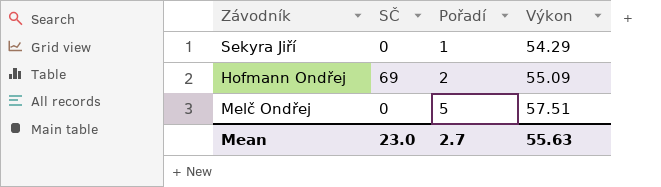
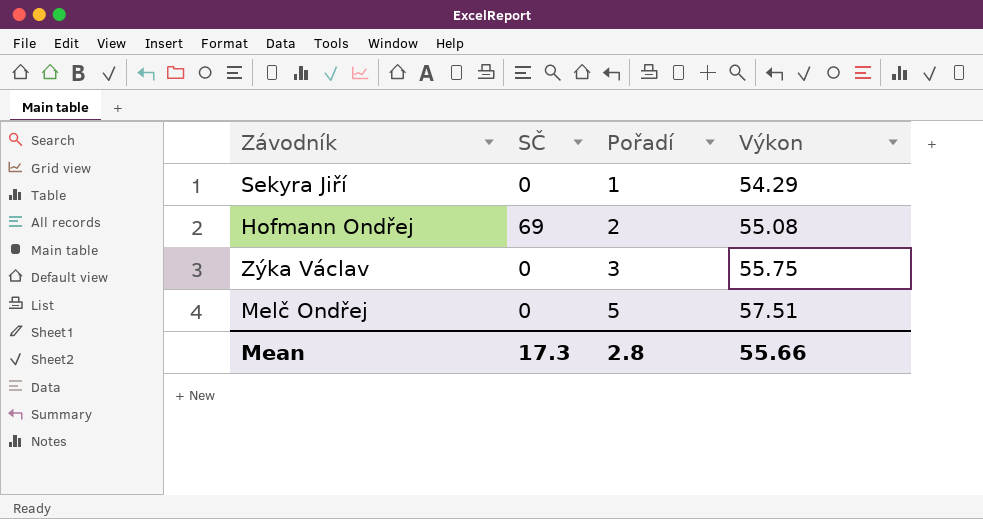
Hofmann Ondřej | Výkon: 55.09 -> 55.08
row Zýka Václav: none -> 0 | 3 | 55.75
Mean | SČ: 23.0 -> 17.3
Mean | Pořadí: 2.7 -> 2.8
Mean | Výkon: 55.63 -> 55.66

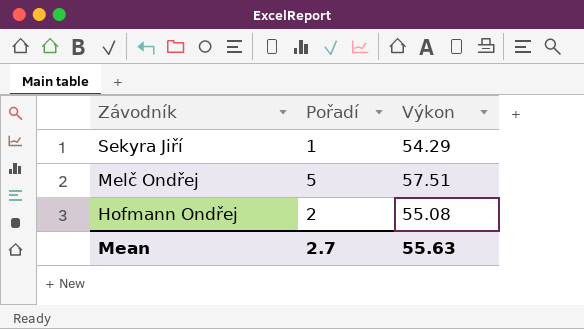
row order: Pořadí ascending -> Závodník descending
column SČ | position: 2 -> none
row Zýka Václav: 0 | 3 | 55.75 -> none
Mean | Pořadí: 2.8 -> 2.7
Mean | Výkon: 55.66 -> 55.63

